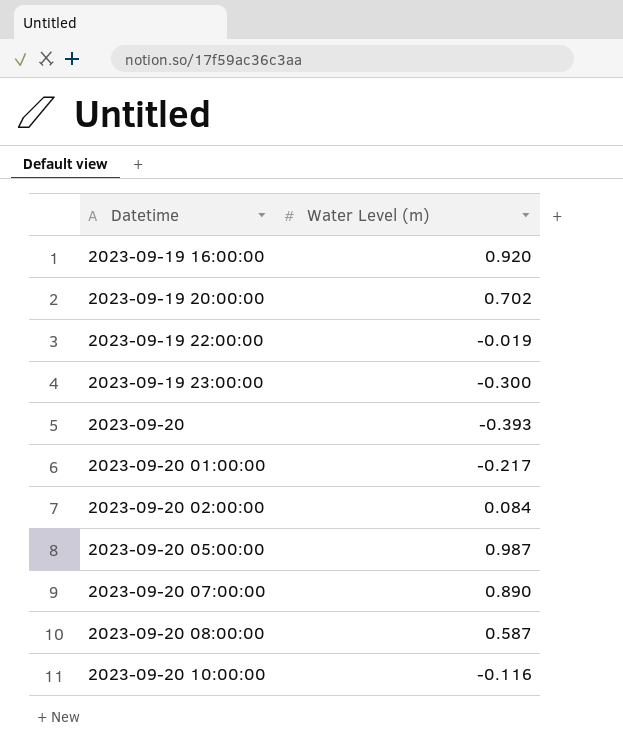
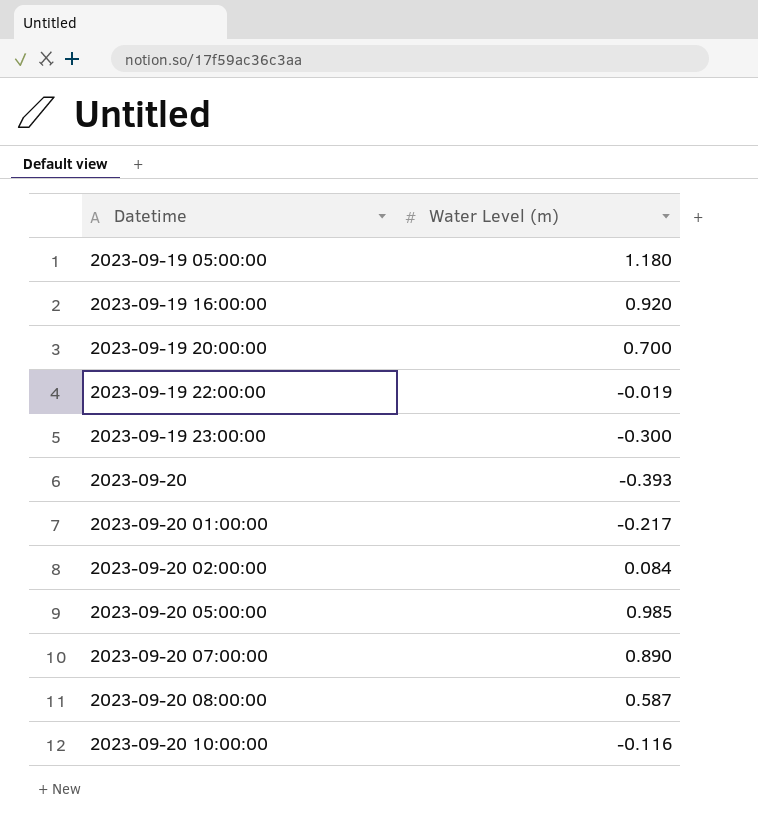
row 2023-09-19 05:00:00: none -> 1.180
2023-09-19 20:00:00 | Water Level (m): 0.702 -> 0.700
2023-09-20 05:00:00 | Water Level (m): 0.987 -> 0.985

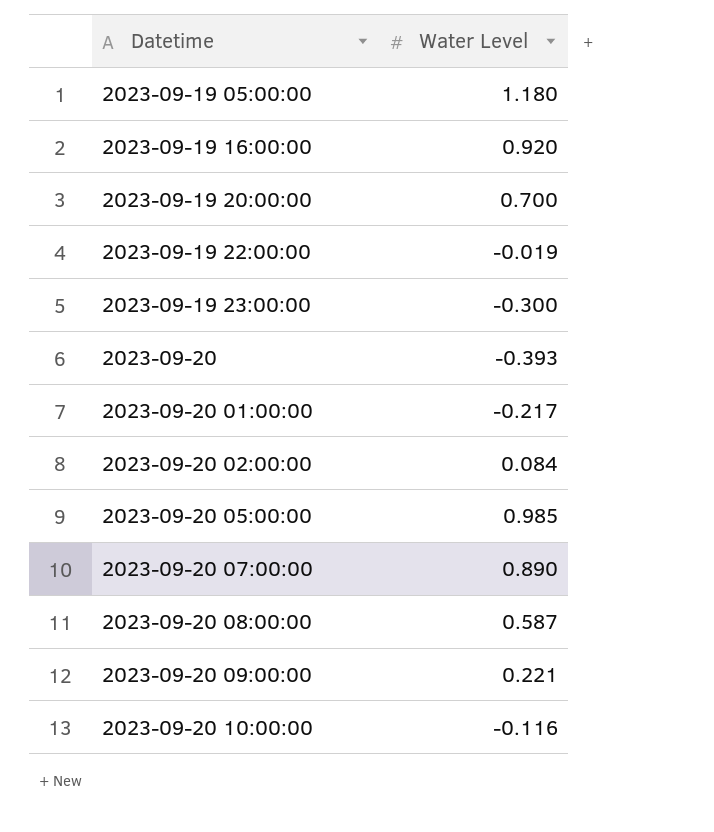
column name: Water Level (m) -> Water Level
row 2023-09-20 09:00:00: none -> 0.221

